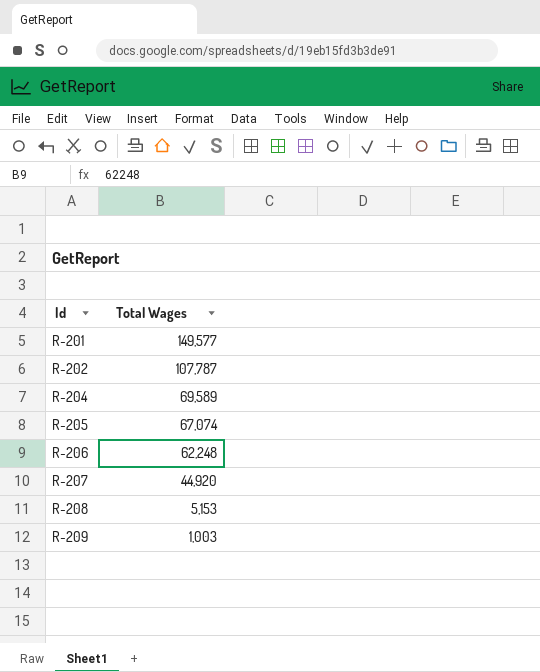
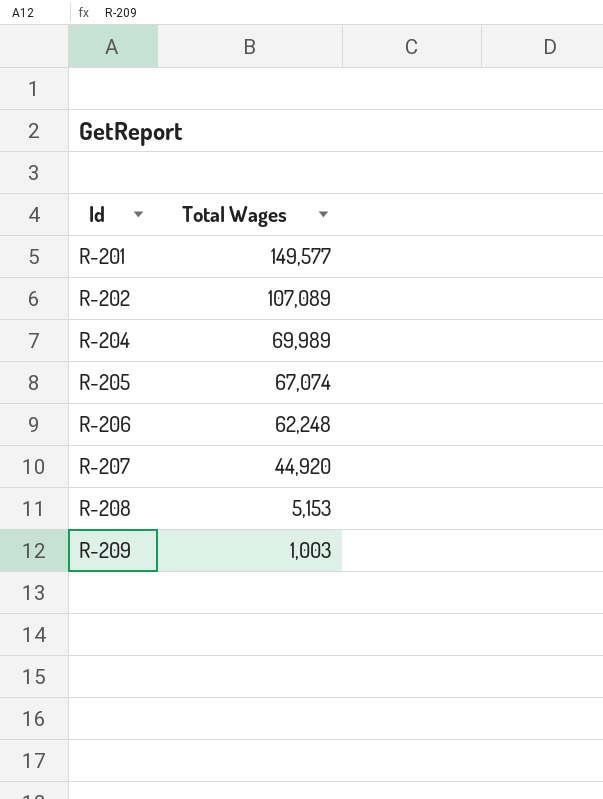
R-202 | Total Wages: 107,787 -> 107,089
R-204 | Total Wages: 69,589 -> 69,989

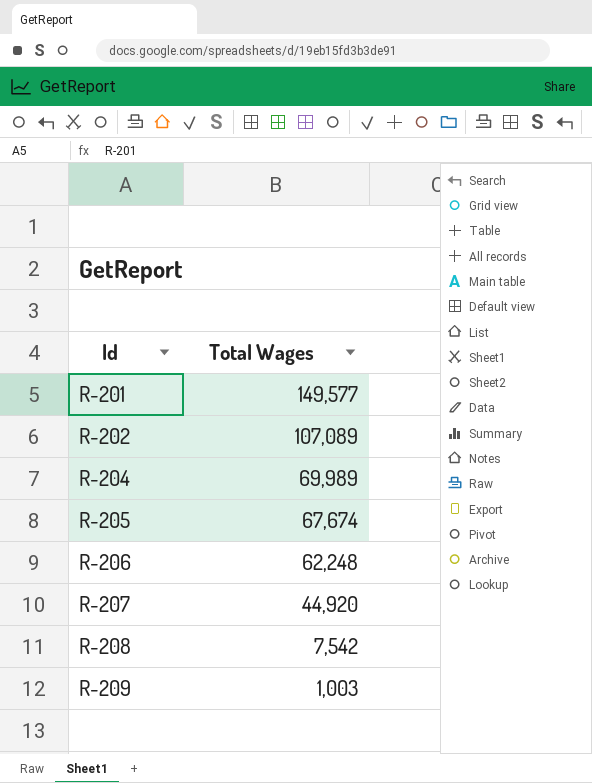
R-205 | Total Wages: 67,074 -> 67,674
R-208 | Total Wages: 5,153 -> 7,542

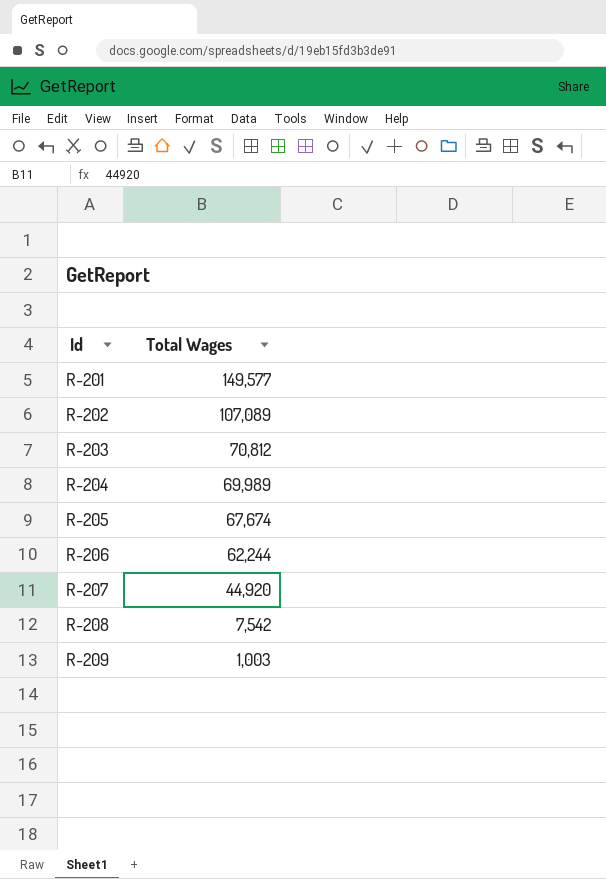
row R-203: none -> 70,812
R-206 | Total Wages: 62,248 -> 62,244

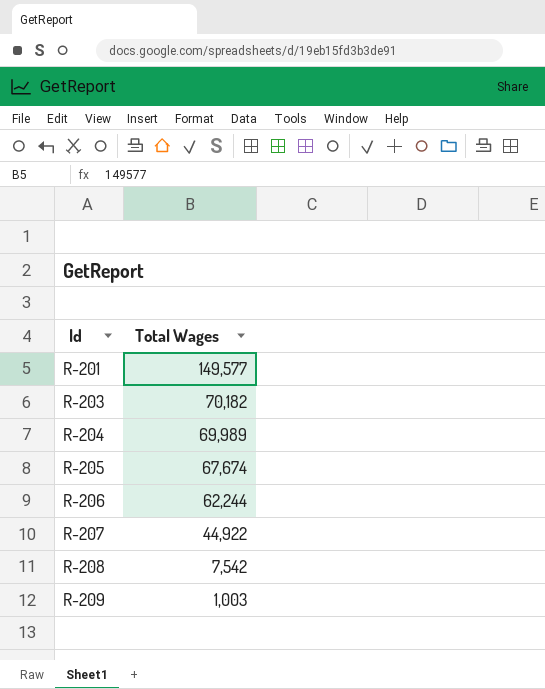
row R-202: 107,089 -> none
R-203 | Total Wages: 70,812 -> 70,182
R-207 | Total Wages: 44,920 -> 44,922

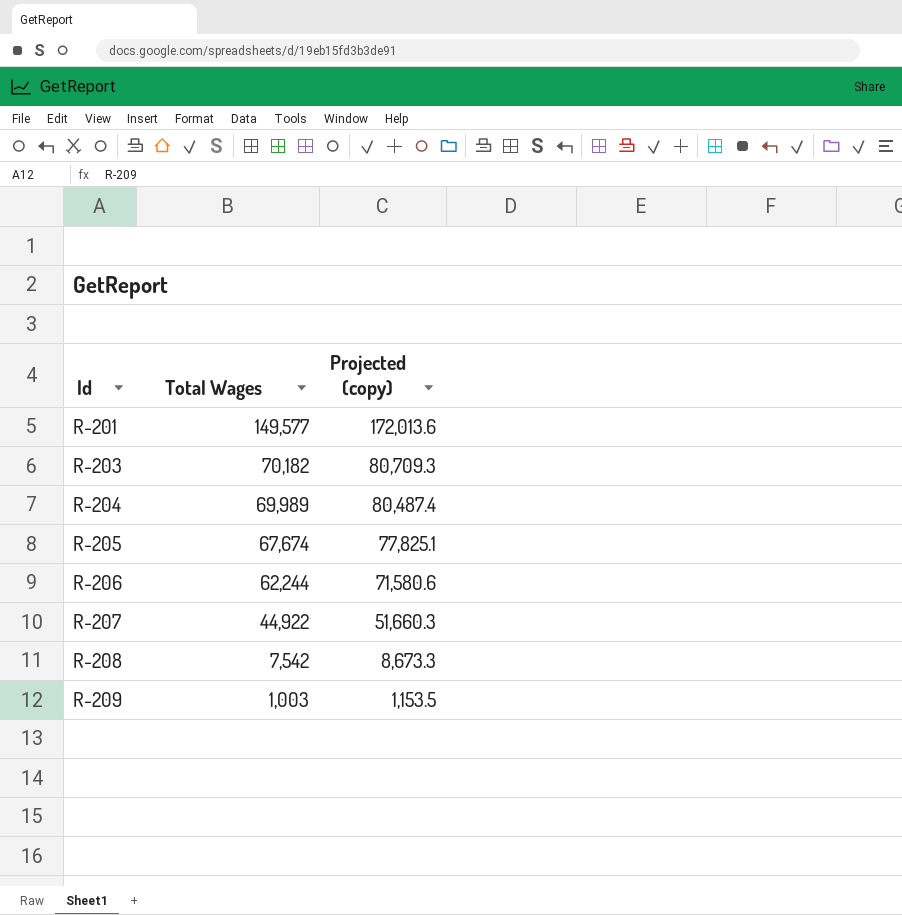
column Projected (copy) | formula: none -> [Total Wages] * 1.15

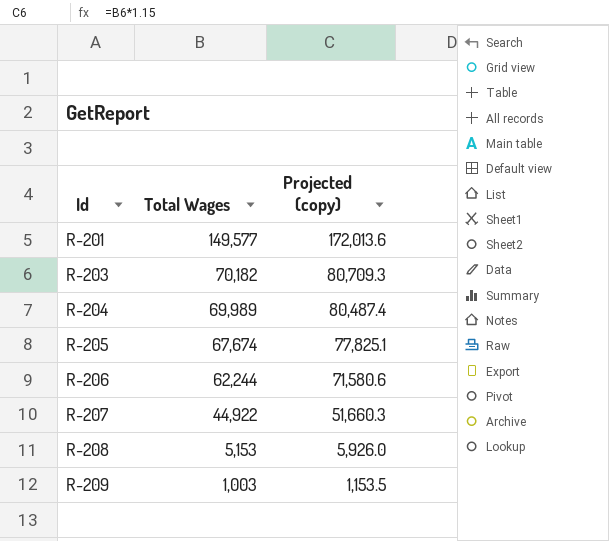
R-208 | Total Wages: 7,542 -> 5,153
R-208 | Projected (copy): 8,673.3 -> 5,926.0

